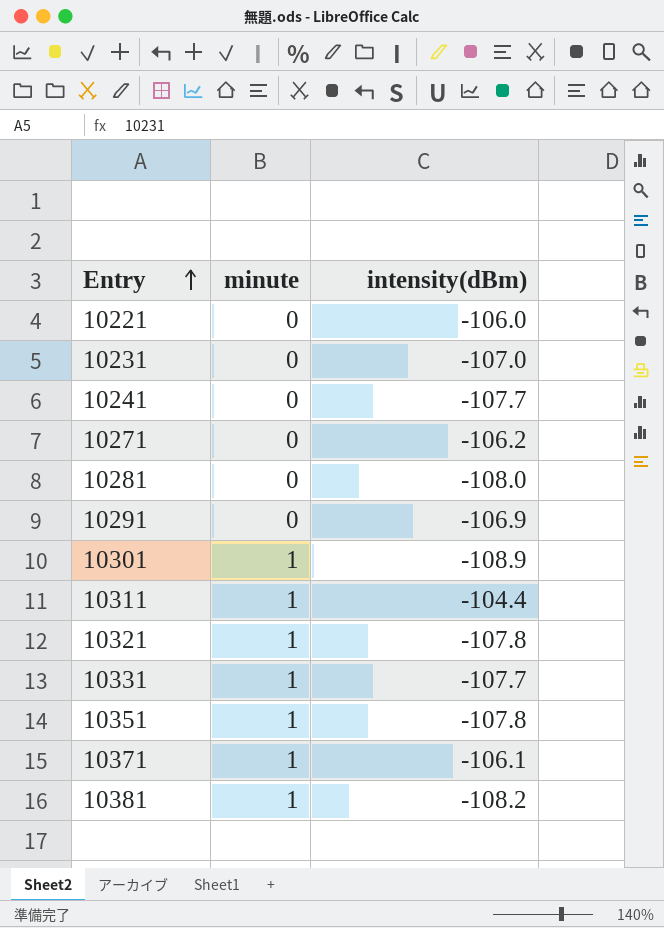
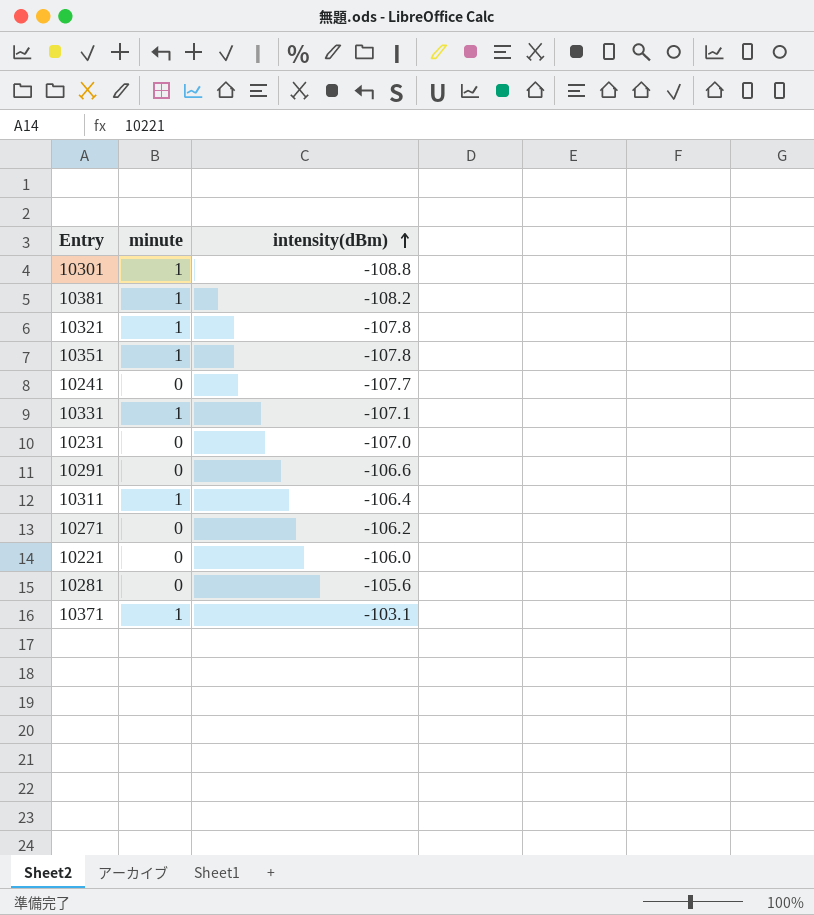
row order: Entry ascending -> intensity(dBm) ascending
10301 | intensity(dBm): -108.9 -> -108.8
10331 | intensity(dBm): -107.7 -> -107.1
10291 | intensity(dBm): -106.9 -> -106.6
10311 | intensity(dBm): -104.4 -> -106.4
10281 | intensity(dBm): -108.0 -> -105.6
10371 | intensity(dBm): -106.1 -> -103.1

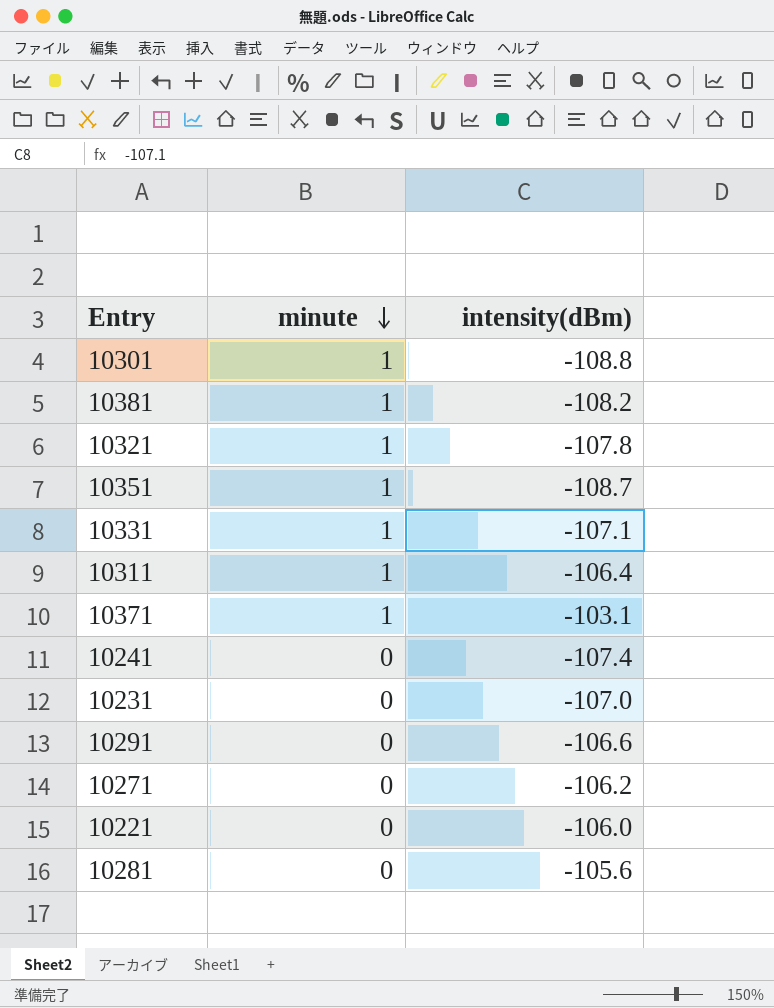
row order: intensity(dBm) ascending -> minute descending
10351 | intensity(dBm): -107.8 -> -108.7
10241 | intensity(dBm): -107.7 -> -107.4

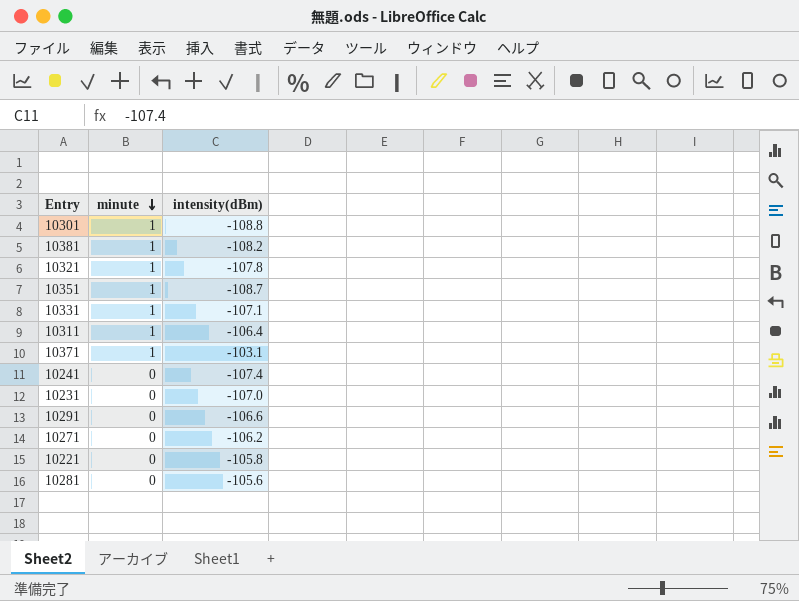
10221 | intensity(dBm): -106.0 -> -105.8

